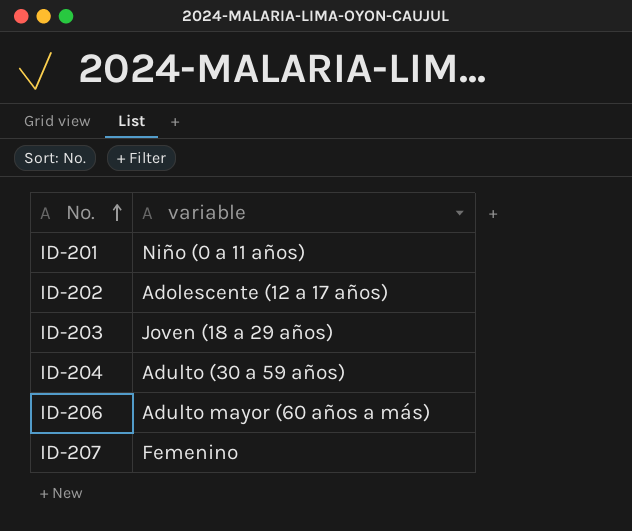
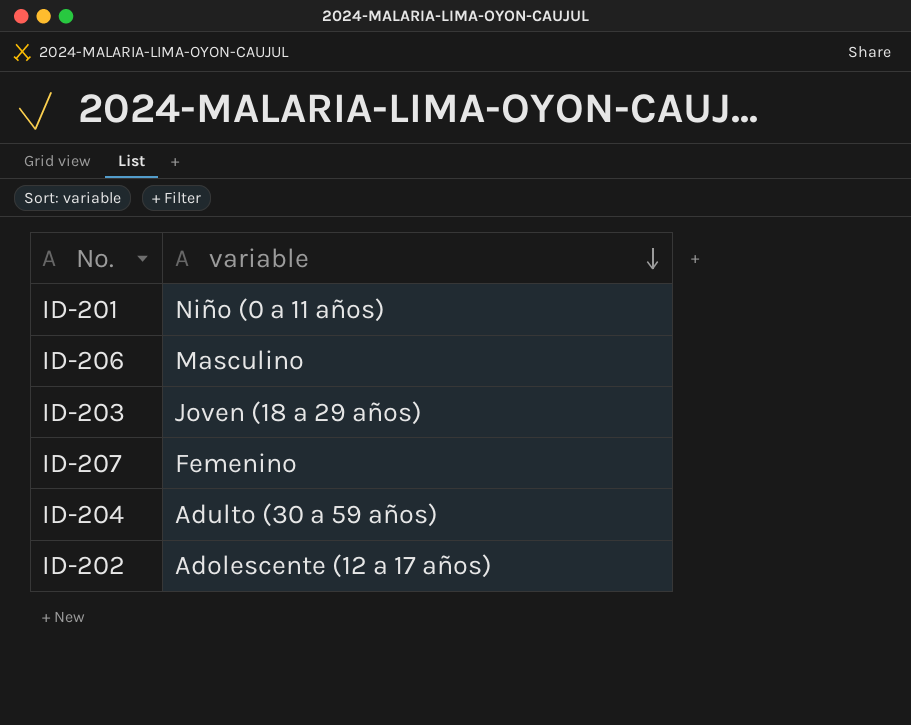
row order: No. ascending -> variable descending
ID-206 | variable: Adulto mayor (60 años a más) -> Masculino

